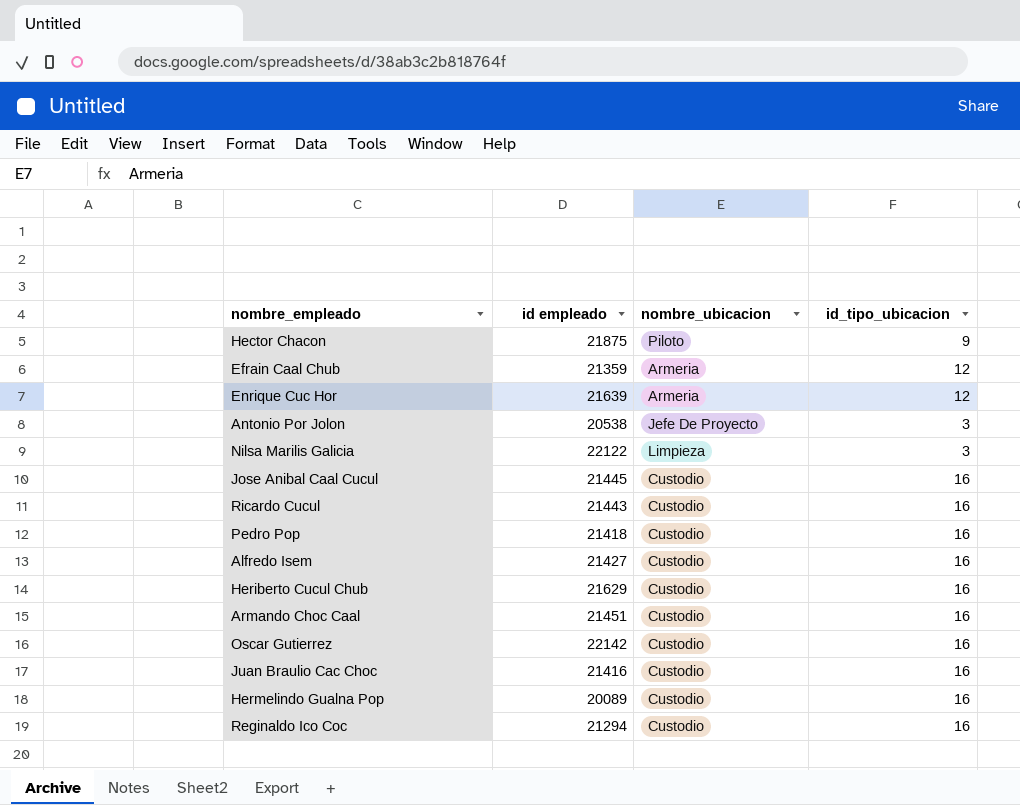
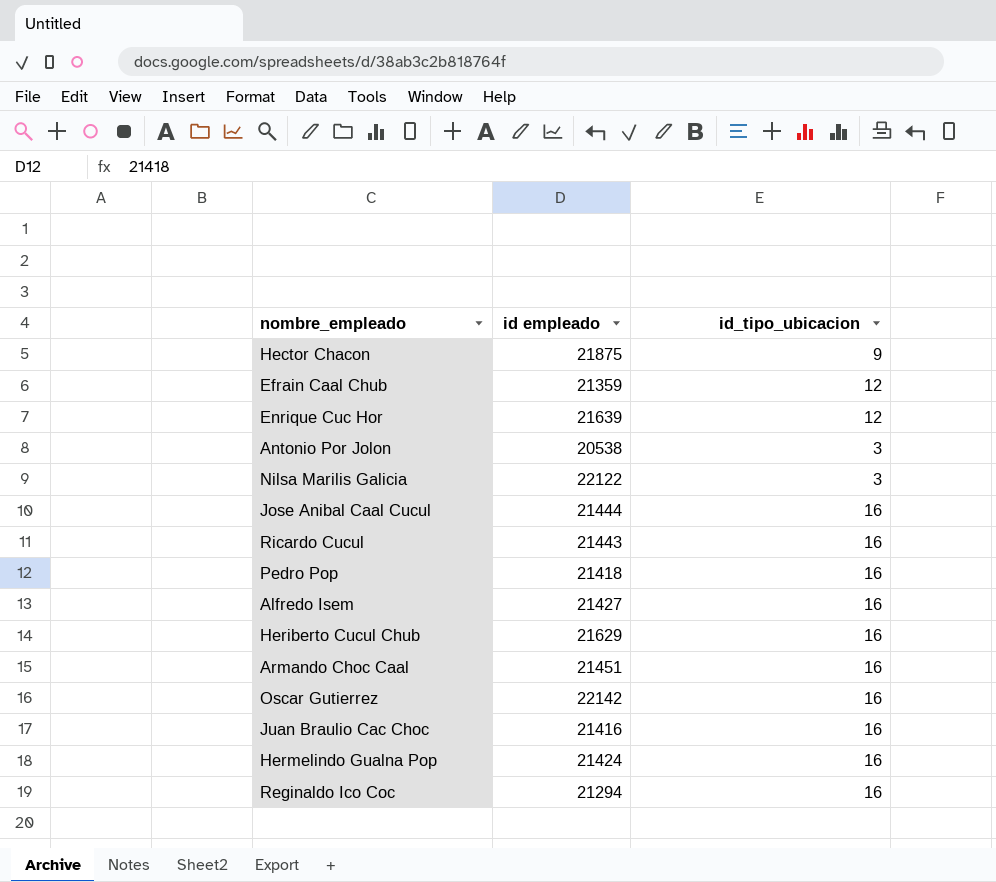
column nombre_ubicacion | position: 3 -> none
Jose Anibal Caal Cucul | id empleado: 21445 -> 21444
Hermelindo Gualna Pop | id empleado: 20089 -> 21424

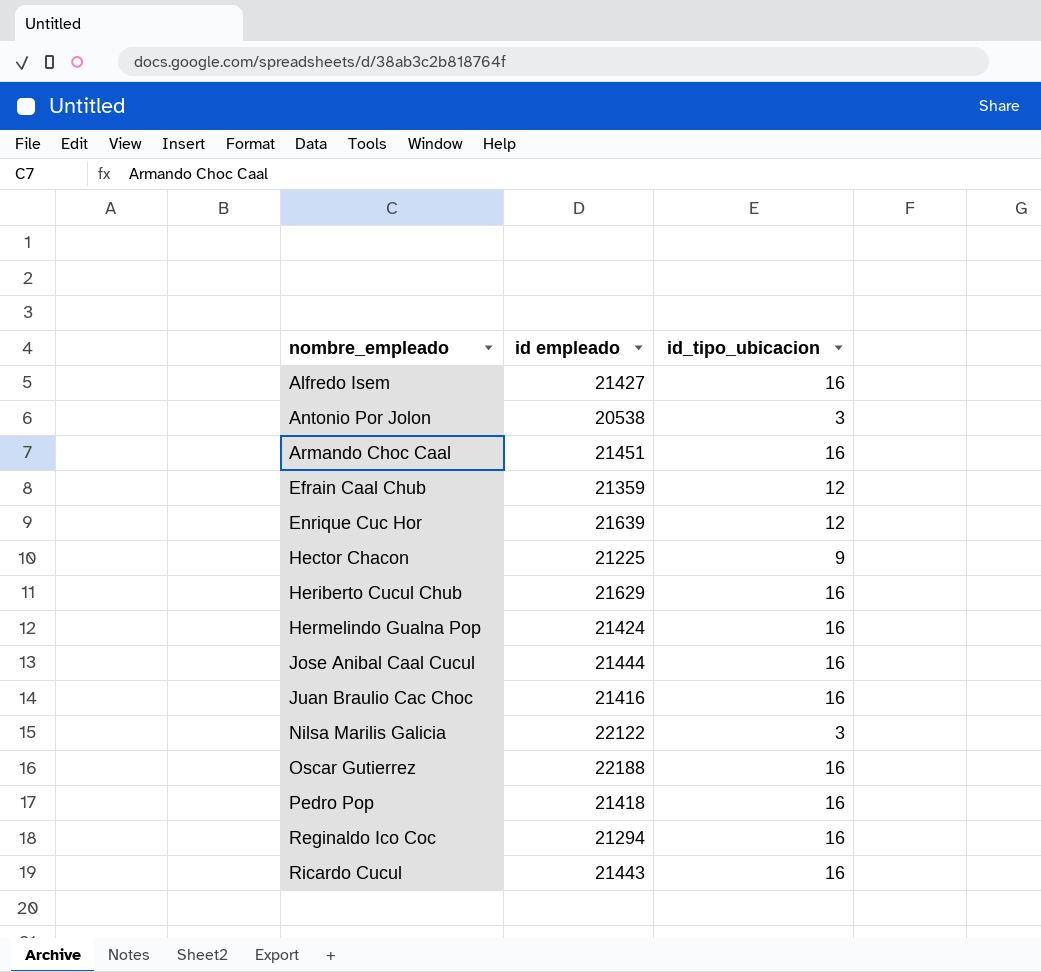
row order: none -> nombre_empleado ascending
Hector Chacon | id empleado: 21875 -> 21225
Oscar Gutierrez | id empleado: 22142 -> 22188

